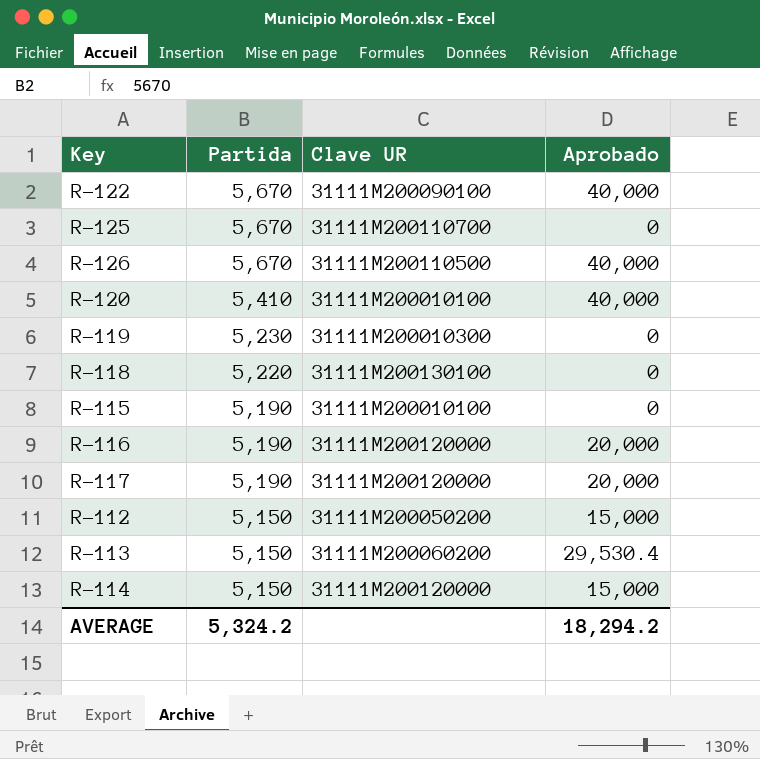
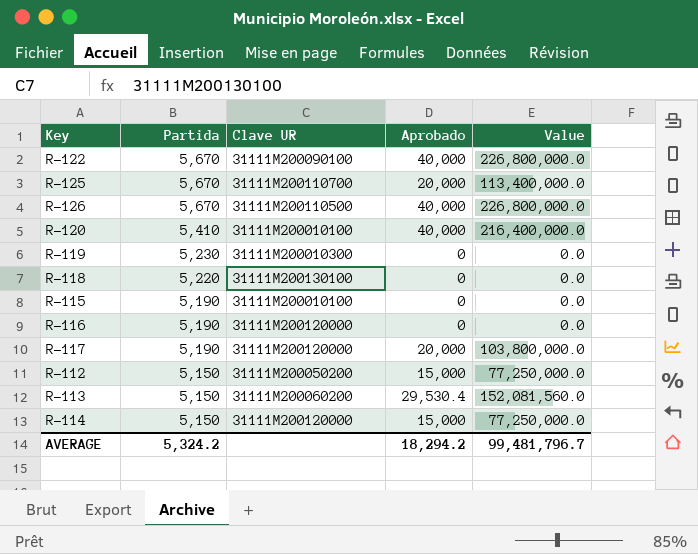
column Value | formula: none -> [Partida] * [Aprobado]
R-125 | Aprobado: 0 -> 20,000
R-116 | Aprobado: 20,000 -> 0

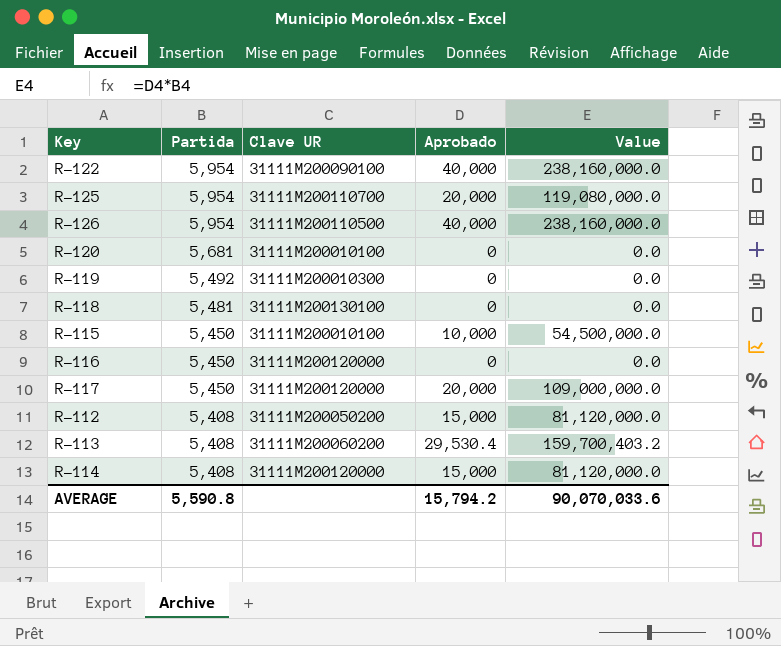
R-122 | Partida: 5,670 -> 5,954
R-122 | Value: 226,800,000.0 -> 238,160,000.0
R-125 | Partida: 5,670 -> 5,954
R-125 | Value: 113,400,000.0 -> 119,080,000.0
R-126 | Partida: 5,670 -> 5,954
R-126 | Value: 226,800,000.0 -> 238,160,000.0
R-120 | Partida: 5,410 -> 5,681
R-120 | Aprobado: 40,000 -> 0
R-120 | Value: 216,400,000.0 -> 0.0
R-119 | Partida: 5,230 -> 5,492
R-118 | Partida: 5,220 -> 5,481
R-115 | Partida: 5,190 -> 5,450
R-115 | Aprobado: 0 -> 10,000
R-115 | Value: 0.0 -> 54,500,000.0
R-116 | Partida: 5,190 -> 5,450
R-117 | Partida: 5,190 -> 5,450
R-117 | Value: 103,800,000.0 -> 109,000,000.0
R-112 | Partida: 5,150 -> 5,408
R-112 | Value: 77,250,000.0 -> 81,120,000.0
R-113 | Partida: 5,150 -> 5,408
R-113 | Value: 152,081,560.0 -> 159,700,403.2
R-114 | Partida: 5,150 -> 5,408
R-114 | Value: 77,250,000.0 -> 81,120,000.0
AVERAGE | Partida: 5,324.2 -> 5,590.8
AVERAGE | Aprobado: 18,294.2 -> 15,794.2
AVERAGE | Value: 99,481,796.7 -> 90,070,033.6

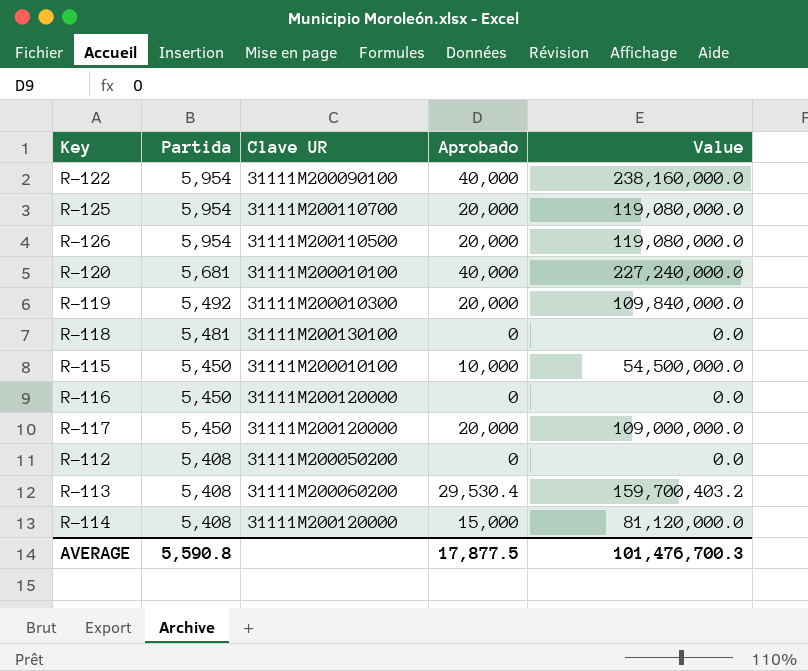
R-126 | Aprobado: 40,000 -> 20,000
R-126 | Value: 238,160,000.0 -> 119,080,000.0
R-120 | Aprobado: 0 -> 40,000
R-120 | Value: 0.0 -> 227,240,000.0
R-119 | Aprobado: 0 -> 20,000
R-119 | Value: 0.0 -> 109,840,000.0
R-112 | Aprobado: 15,000 -> 0
R-112 | Value: 81,120,000.0 -> 0.0
AVERAGE | Aprobado: 15,794.2 -> 17,877.5
AVERAGE | Value: 90,070,033.6 -> 101,476,700.3

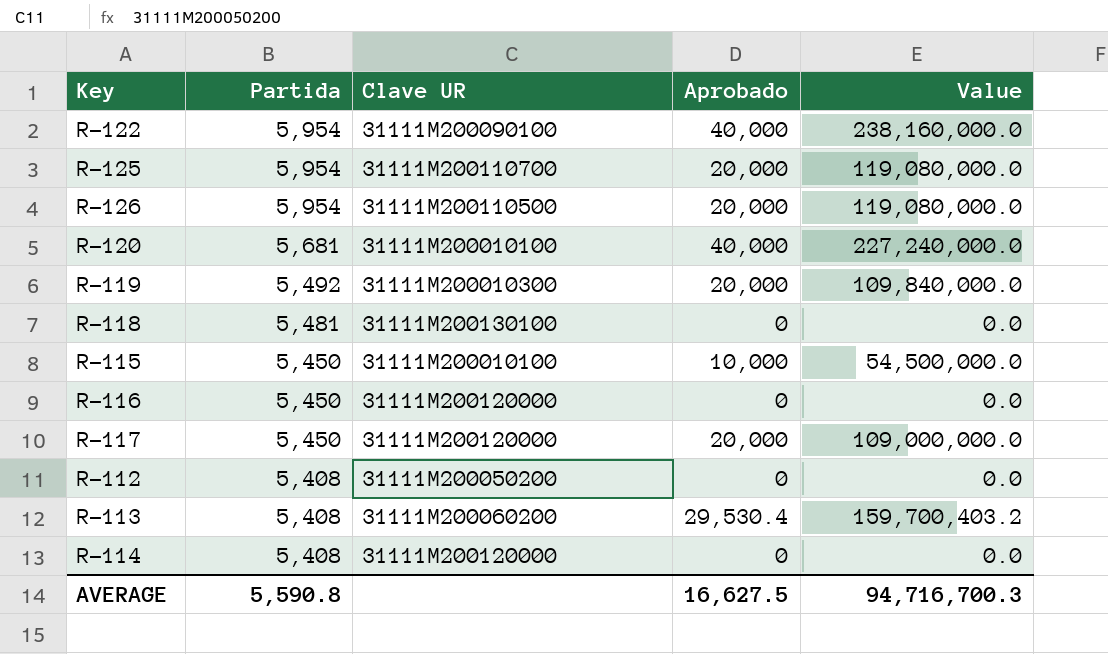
R-114 | Aprobado: 15,000 -> 0
R-114 | Value: 81,120,000.0 -> 0.0
AVERAGE | Aprobado: 17,877.5 -> 16,627.5
AVERAGE | Value: 101,476,700.3 -> 94,716,700.3

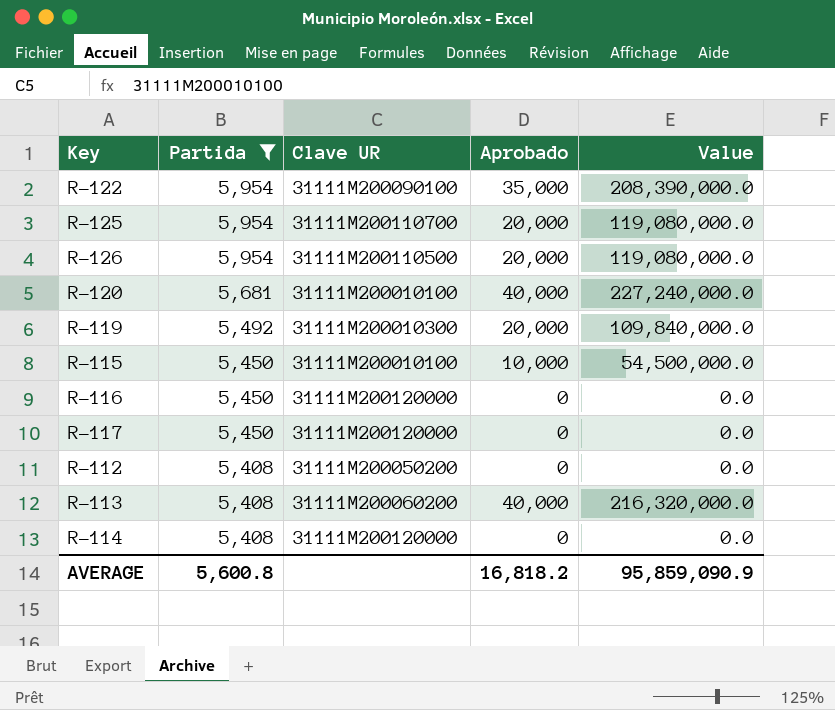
filter: none -> Partida != 5,481
R-122 | Aprobado: 40,000 -> 35,000
R-122 | Value: 238,160,000.0 -> 208,390,000.0
R-117 | Aprobado: 20,000 -> 0
R-117 | Value: 109,000,000.0 -> 0.0
R-113 | Aprobado: 29,530.4 -> 40,000
R-113 | Value: 159,700,403.2 -> 216,320,000.0
AVERAGE | Partida: 5,590.8 -> 5,600.8
AVERAGE | Aprobado: 16,627.5 -> 16,818.2
AVERAGE | Value: 94,716,700.3 -> 95,859,090.9

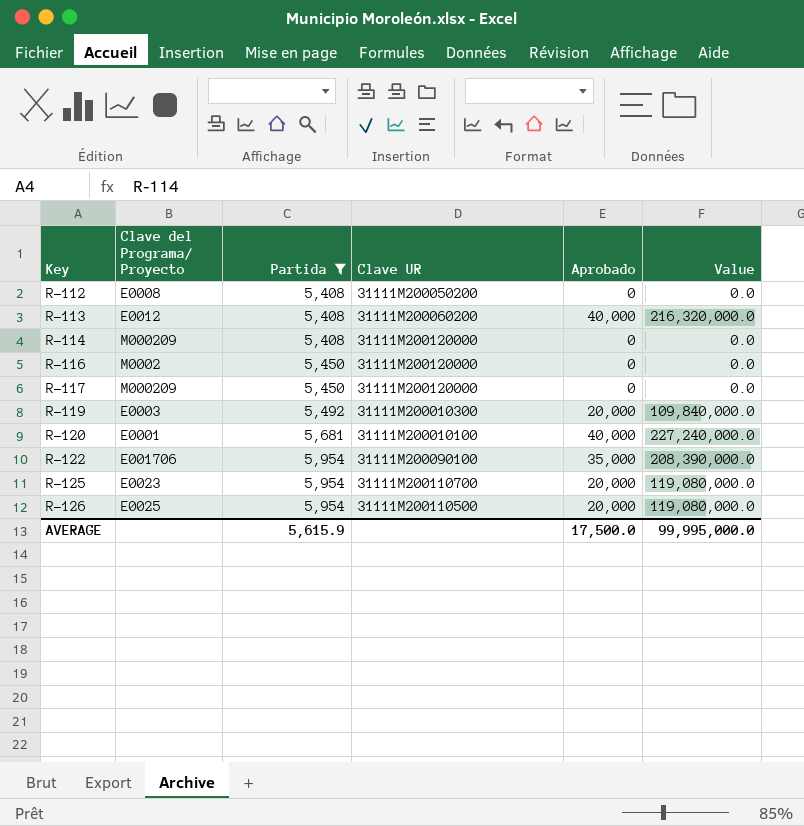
row order: Partida descending -> Key ascending
column Clave del Programa/ Proyecto | position: none -> 2
row R-115: 5,450 | 31111M200010100 | 10,000 | 54,500,000.0 -> none
AVERAGE | Partida: 5,600.8 -> 5,615.9
AVERAGE | Aprobado: 16,818.2 -> 17,500.0
AVERAGE | Value: 95,859,090.9 -> 99,995,000.0

